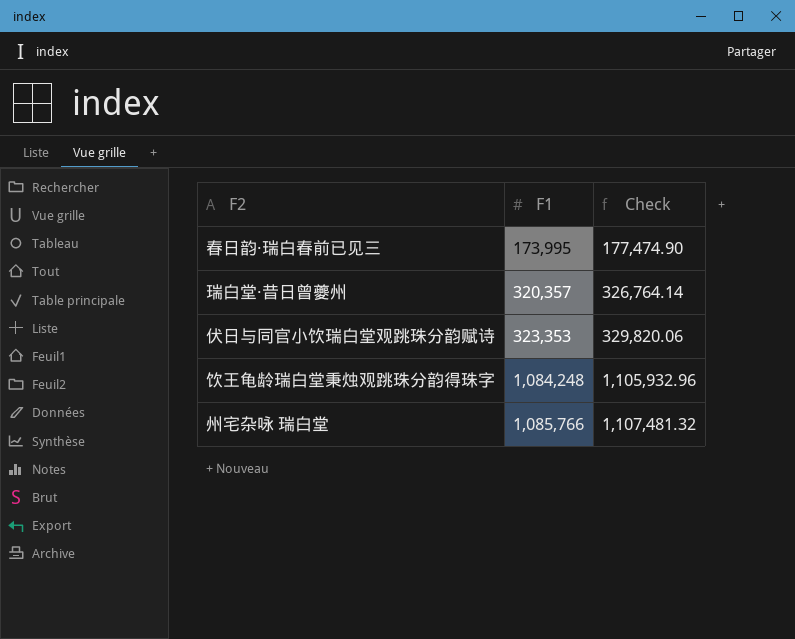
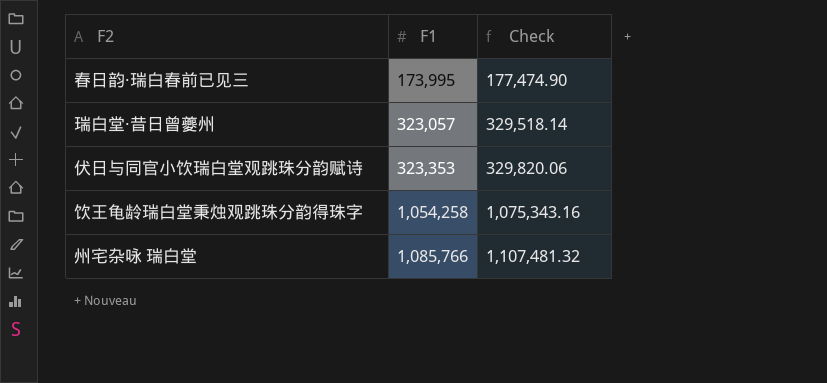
瑞白堂·昔日曾夔州 | F1: 320,357 -> 323,057
瑞白堂·昔日曾夔州 | Check: 326,764.14 -> 329,518.14
饮王龟龄瑞白堂秉烛观跳珠分韵得珠字 | F1: 1,084,248 -> 1,054,258
饮王龟龄瑞白堂秉烛观跳珠分韵得珠字 | Check: 1,105,932.96 -> 1,075,343.16

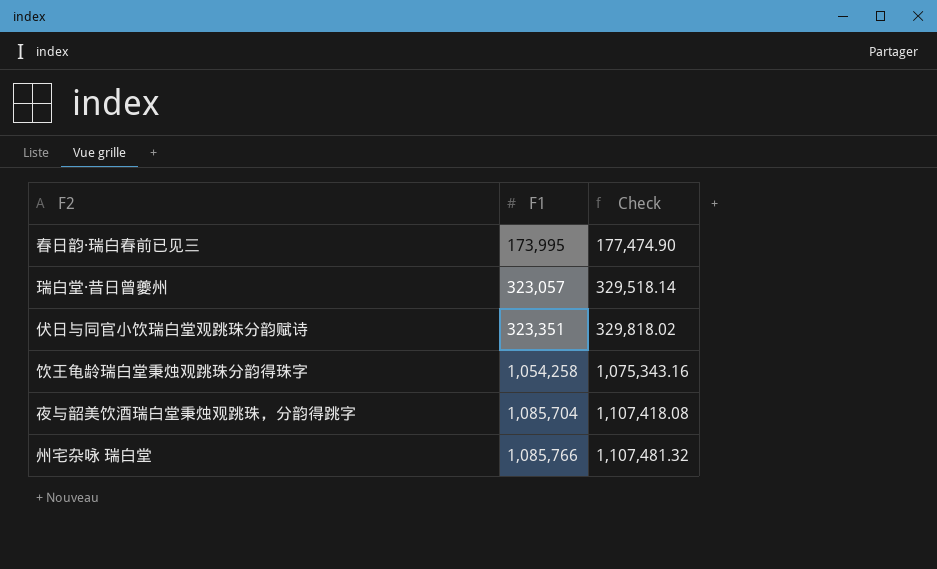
伏日与同官小饮瑞白堂观跳珠分韵赋诗 | F1: 323,353 -> 323,351
伏日与同官小饮瑞白堂观跳珠分韵赋诗 | Check: 329,820.06 -> 329,818.02
row 夜与韶美饮酒瑞白堂秉烛观跳珠，分韵得跳字: none -> 1,085,704 | 1,107,418.08

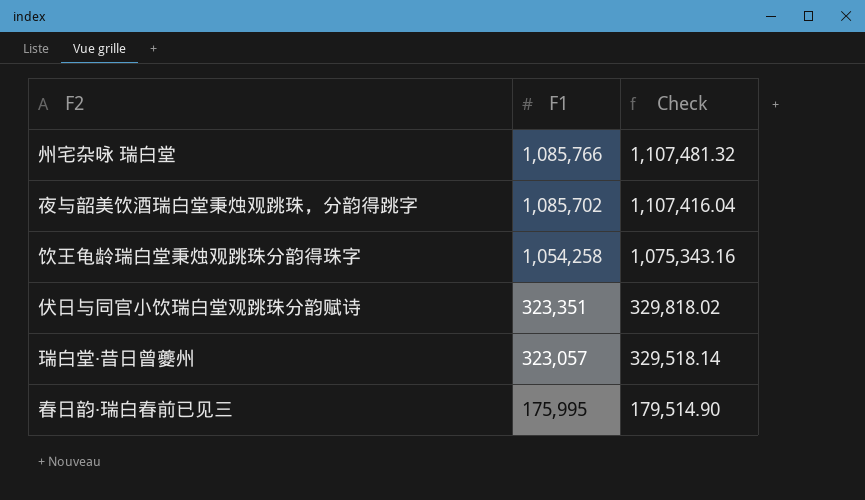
row order: F1 ascending -> F1 descending
夜与韶美饮酒瑞白堂秉烛观跳珠，分韵得跳字 | F1: 1,085,704 -> 1,085,702
夜与韶美饮酒瑞白堂秉烛观跳珠，分韵得跳字 | Check: 1,107,418.08 -> 1,107,416.04
春日韵·瑞白春前已见三 | F1: 173,995 -> 175,995
春日韵·瑞白春前已见三 | Check: 177,474.90 -> 179,514.90

